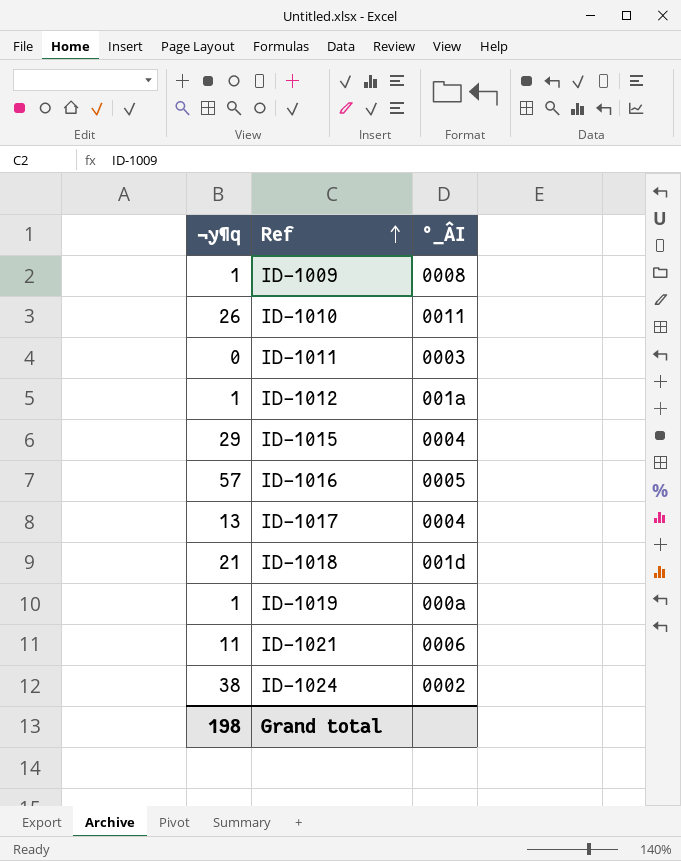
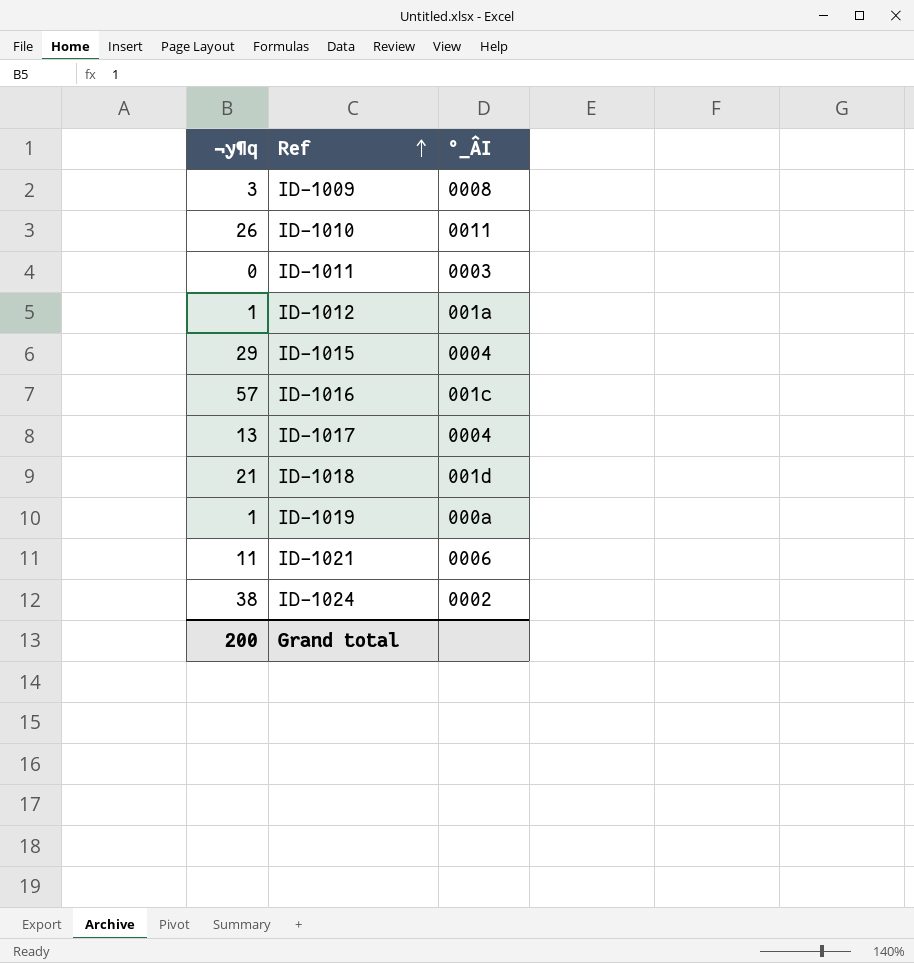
ID-1009 | ¬y¶q: 1 -> 3
ID-1016 | °_ÂI: 0005 -> 001c
Grand total | ¬y¶q: 198 -> 200

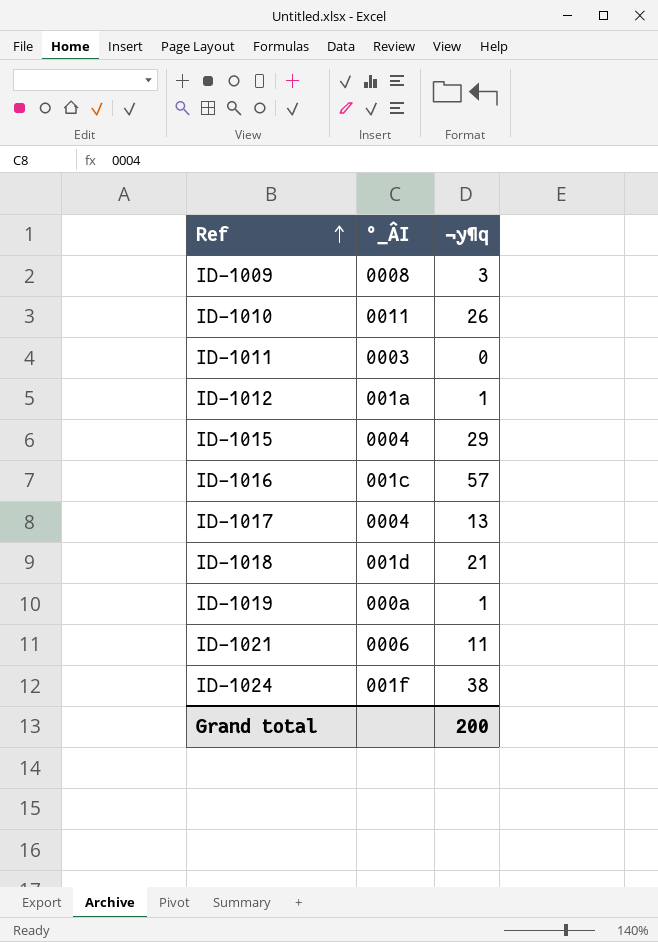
column ¬y¶q | position: 1 -> 3
ID-1024 | °_ÂI: 0002 -> 001f

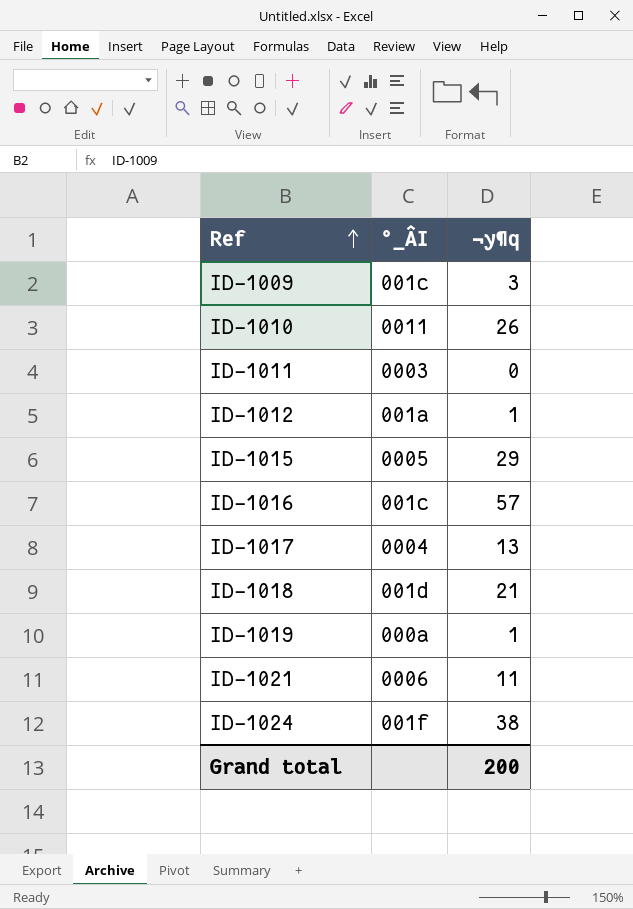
ID-1009 | °_ÂI: 0008 -> 001c
ID-1015 | °_ÂI: 0004 -> 0005

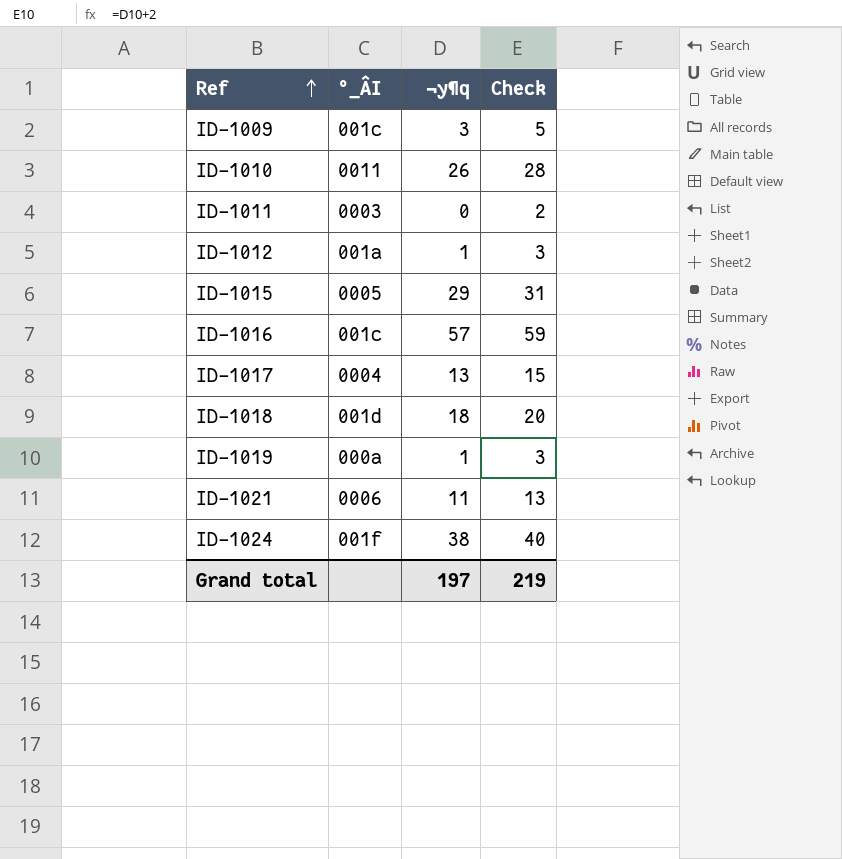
column Check | formula: none -> [¬y¶q] + 2
ID-1018 | ¬y¶q: 21 -> 18
Grand total | ¬y¶q: 200 -> 197

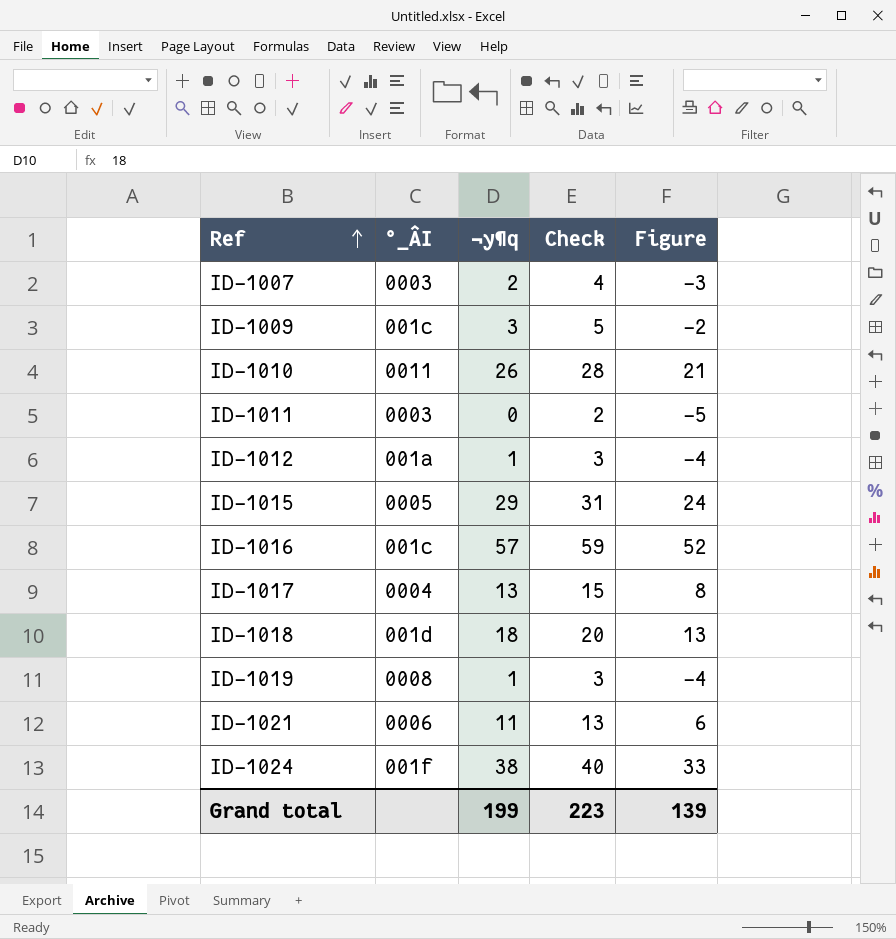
column Figure | formula: none -> [¬y¶q] - 5
row ID-1007: none -> 0003 | 2 | 4 | -3
ID-1019 | °_ÂI: 000a -> 0008
Grand total | ¬y¶q: 197 -> 199
Grand total | Check: 219 -> 223

